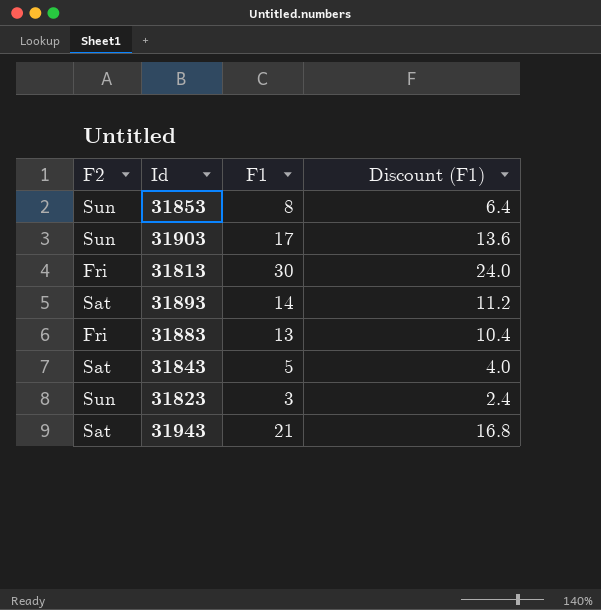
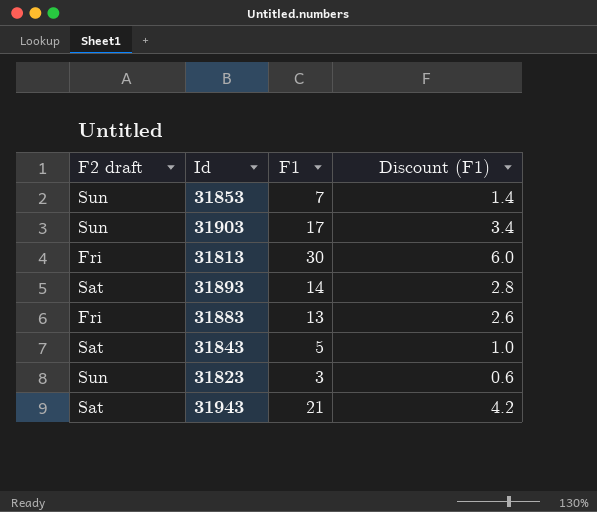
column name: F2 -> F2 draft
column Discount (F1) | formula: [F1] * 0.8 -> [F1] * 0.2
31853 | F1: 8 -> 7

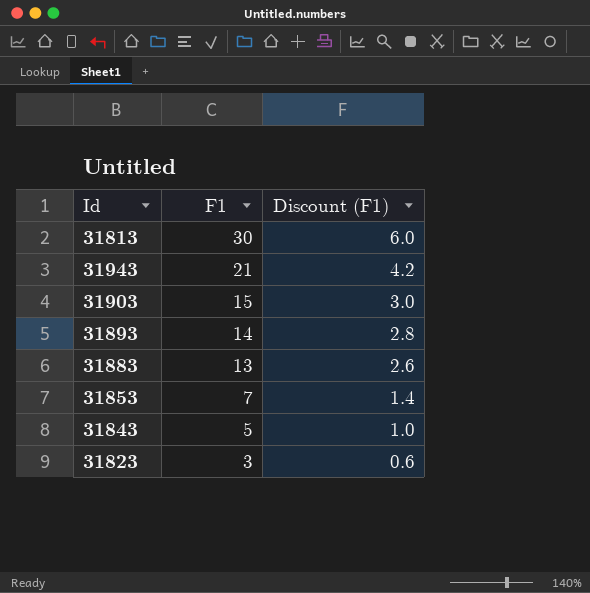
row order: none -> F1 descending
column F2 draft | position: 1 -> none
31903 | F1: 17 -> 15
31903 | Discount (F1): 3.4 -> 3.0

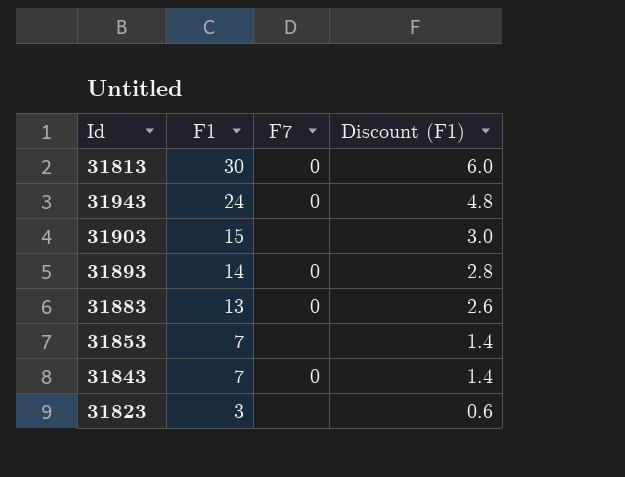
column F7 | position: none -> 3
31943 | F1: 21 -> 24
31943 | Discount (F1): 4.2 -> 4.8
31843 | F1: 5 -> 7
31843 | Discount (F1): 1.0 -> 1.4

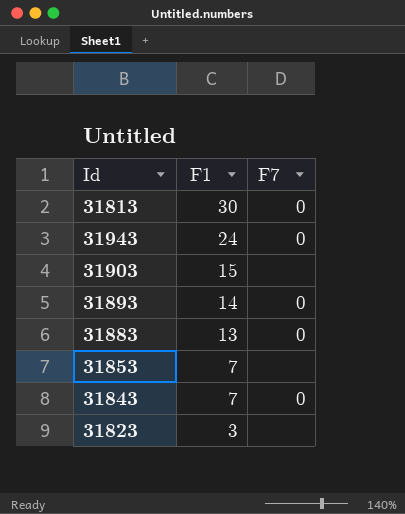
column Discount (F1) | formula: [F1] * 0.2 -> none

